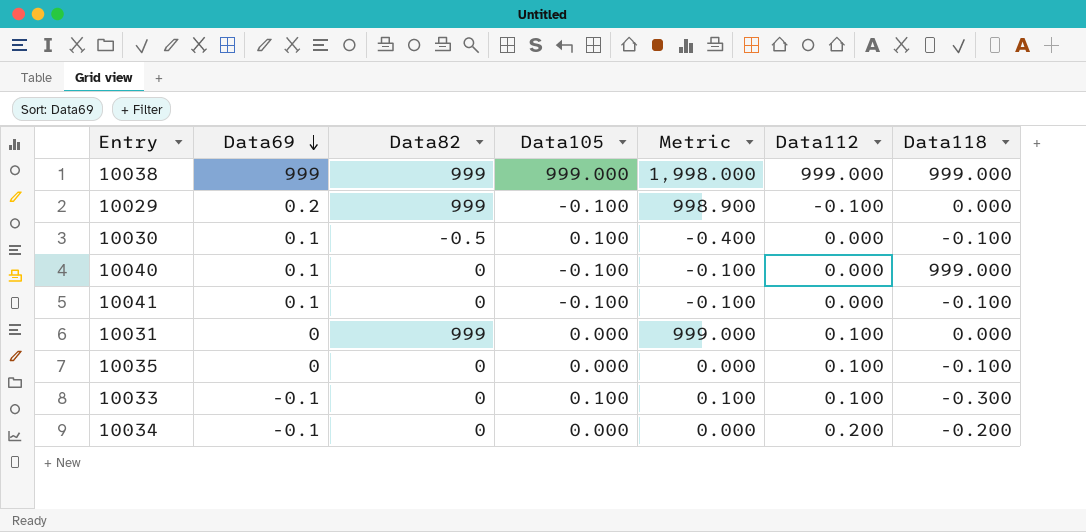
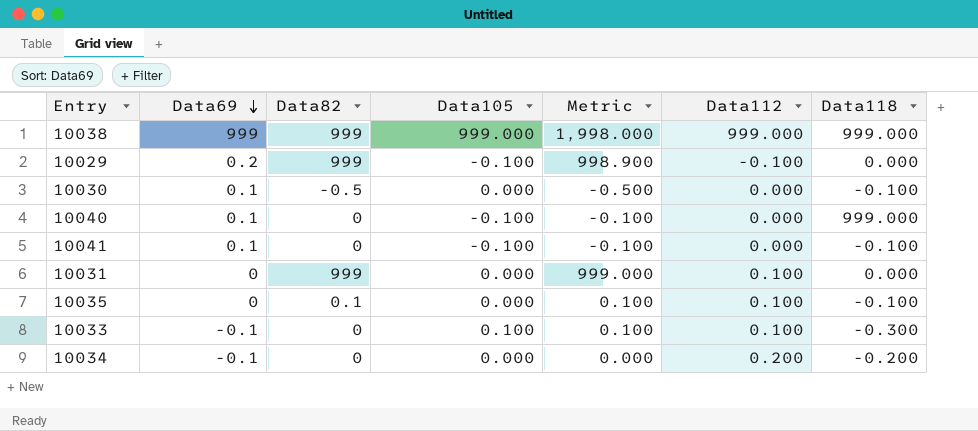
10030 | Data105: 0.100 -> 0.000
10030 | Metric: -0.400 -> -0.500
10035 | Data82: 0 -> 0.1
10035 | Metric: 0.000 -> 0.100

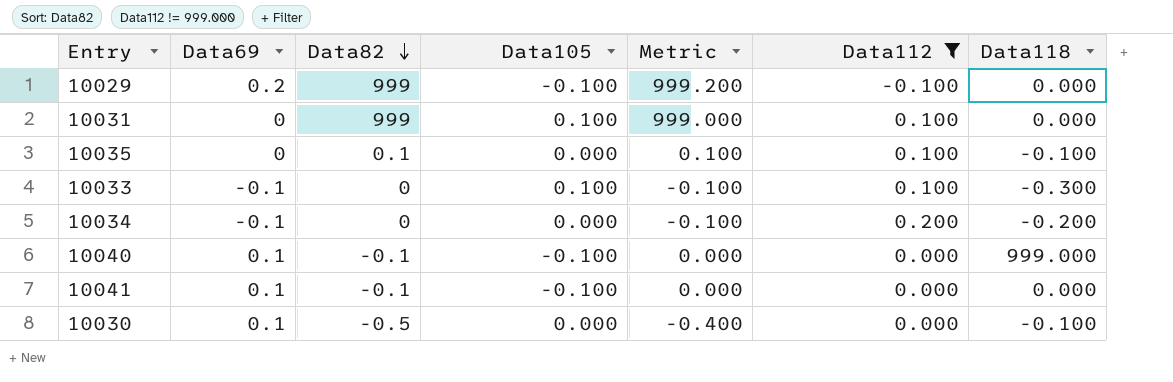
filter: none -> Data112 != 999.000
row order: Data69 descending -> Data82 descending
column Metric | formula: [Data82] + [Data105] -> [Data69] + [Data82]
10031 | Data105: 0.000 -> 0.100
10040 | Data82: 0 -> -0.1
10041 | Data82: 0 -> -0.1
10041 | Data118: -0.100 -> 0.000

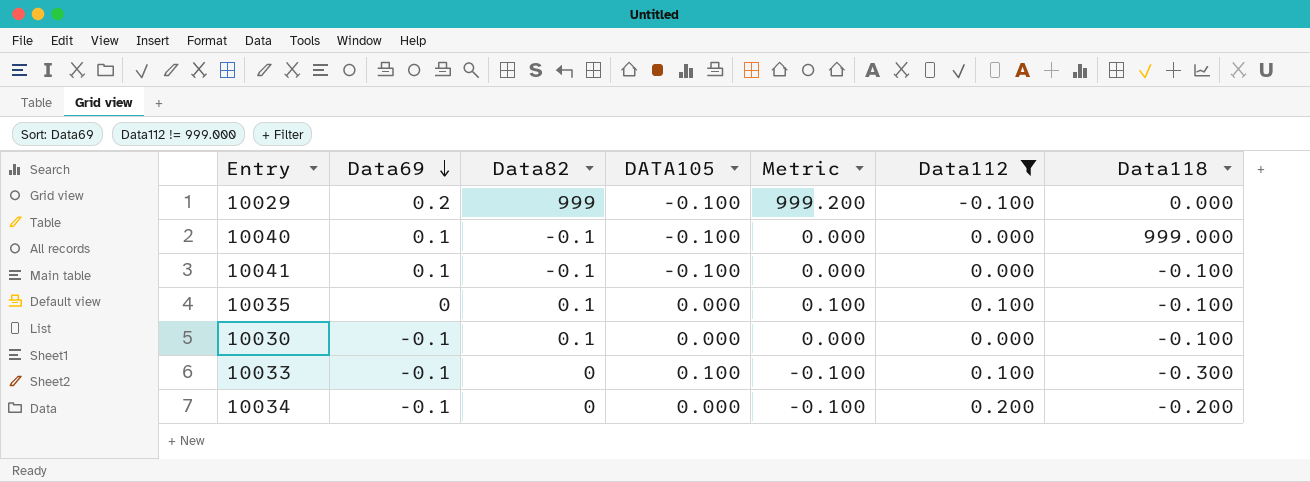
row order: Data82 descending -> Data69 descending
column name: Data105 -> DATA105
row 10031: 0 | 999 | 0.100 | 999.000 | 0.100 | 0.000 -> none
10041 | Data118: 0.000 -> -0.100
10030 | Data69: 0.1 -> -0.1
10030 | Data82: -0.5 -> 0.1
10030 | Metric: -0.400 -> 0.000

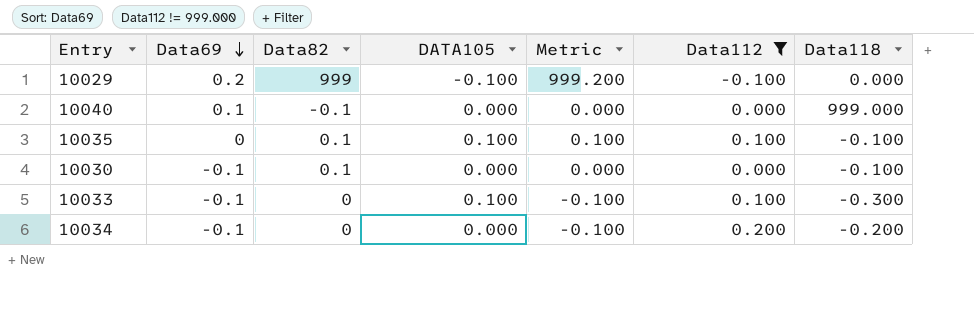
row 10041: 0.1 | -0.1 | -0.100 | 0.000 | 0.000 | -0.100 -> none
10040 | DATA105: -0.100 -> 0.000
10035 | DATA105: 0.000 -> 0.100

